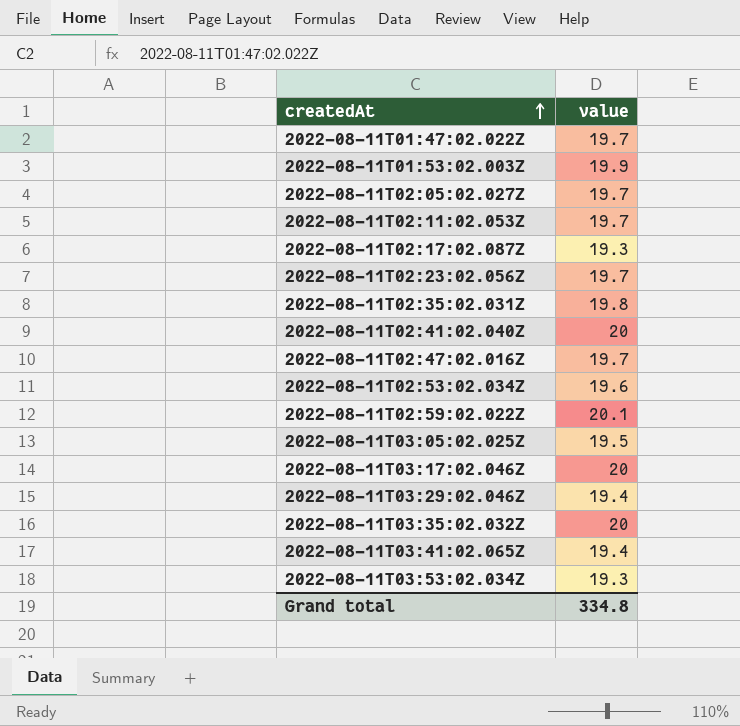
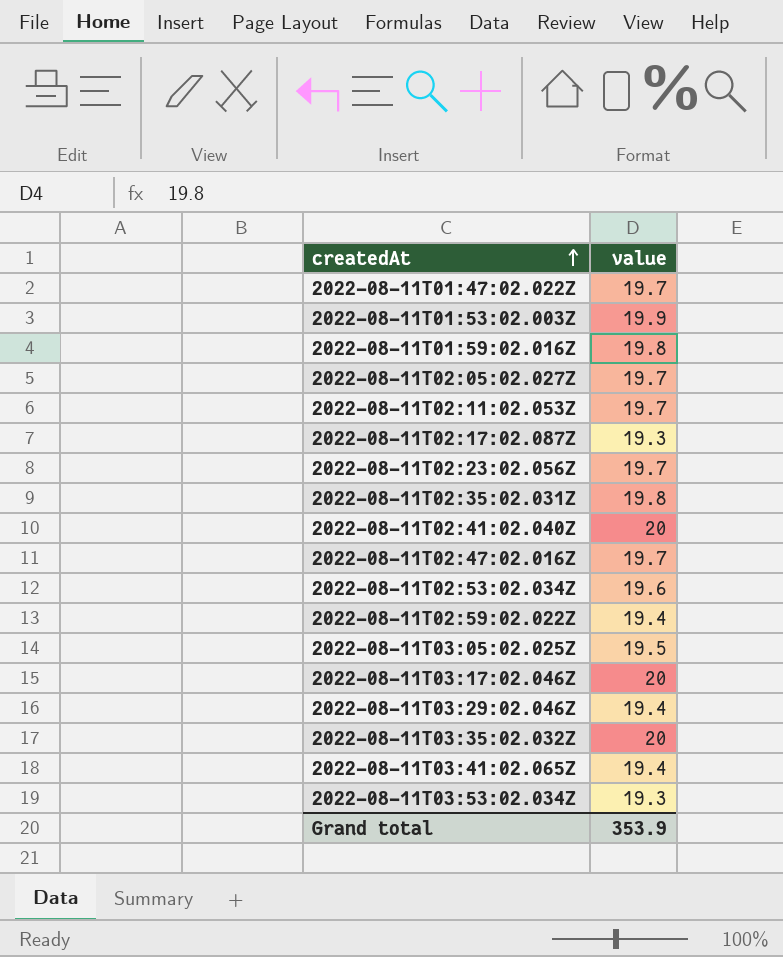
row 2022-08-11T01:59:02.016Z: none -> 19.8
2022-08-11T02:59:02.022Z | value: 20.1 -> 19.4
Grand total | value: 334.8 -> 353.9

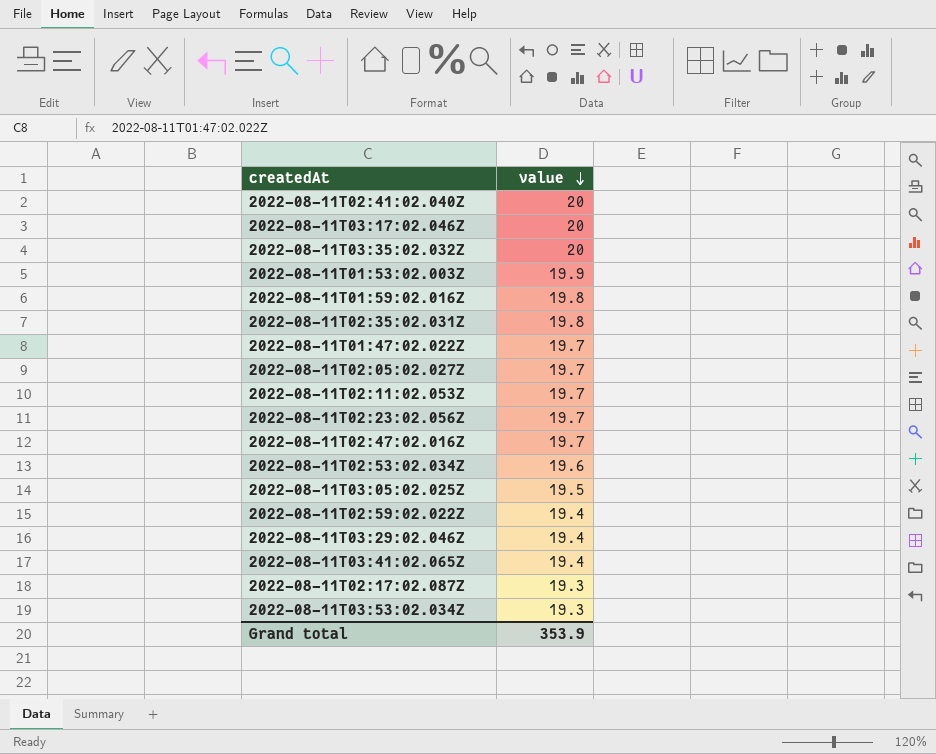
row order: createdAt ascending -> value descending

